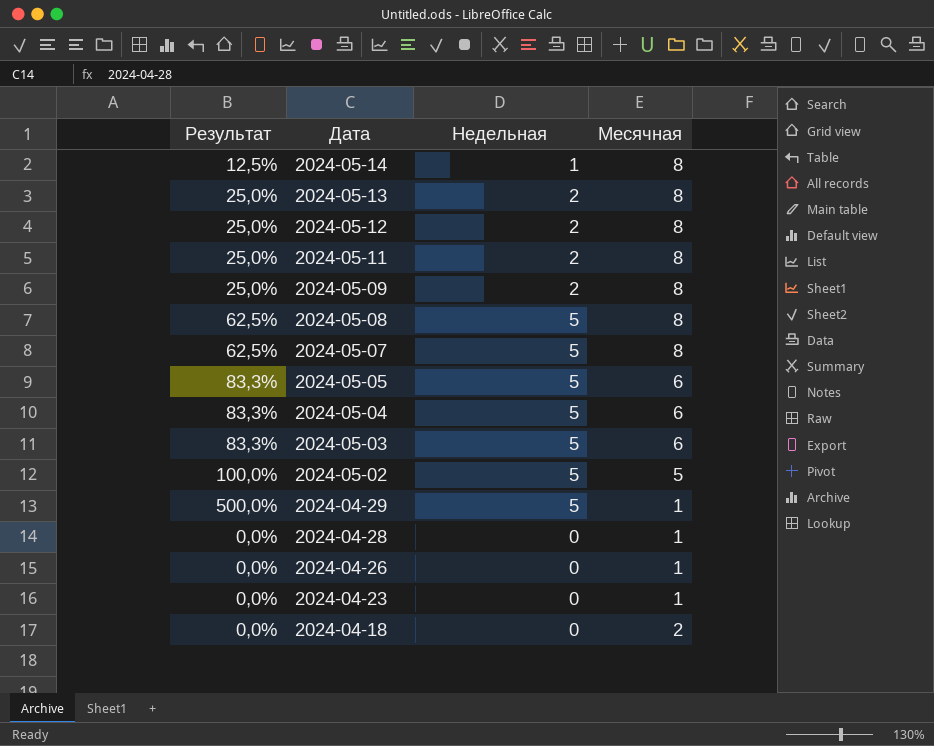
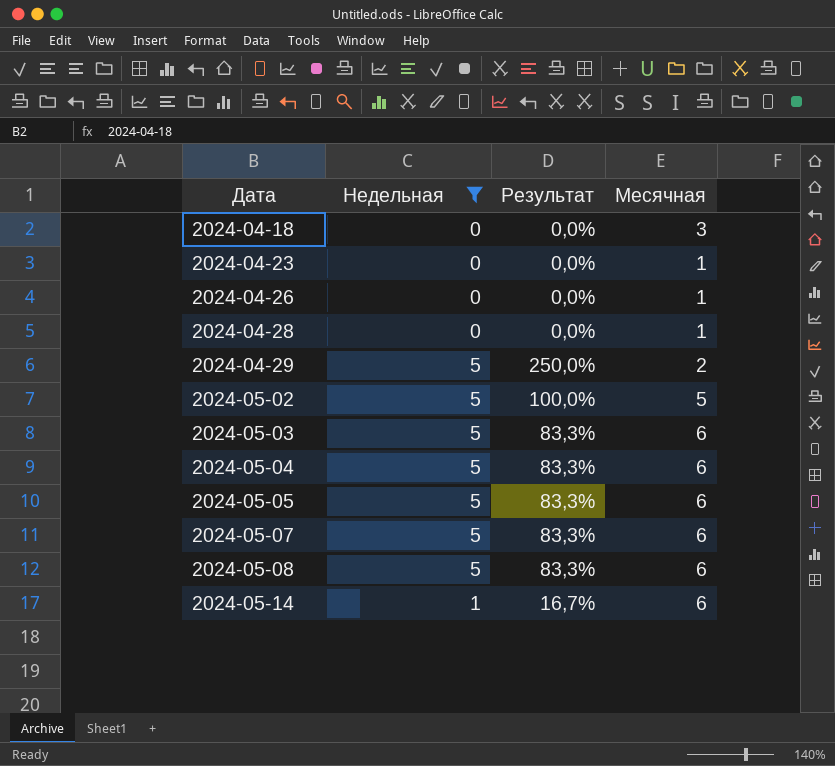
filter: none -> Недельная != 2
row order: Дата descending -> Дата ascending
column Результат | position: 1 -> 3
2024-04-18 | Месячная: 2 -> 3
2024-04-29 | Результат: 500,0% -> 250,0%
2024-04-29 | Месячная: 1 -> 2
2024-05-07 | Результат: 62,5% -> 83,3%
2024-05-07 | Месячная: 8 -> 6
2024-05-08 | Результат: 62,5% -> 83,3%
2024-05-08 | Месячная: 8 -> 6
2024-05-14 | Результат: 12,5% -> 16,7%
2024-05-14 | Месячная: 8 -> 6

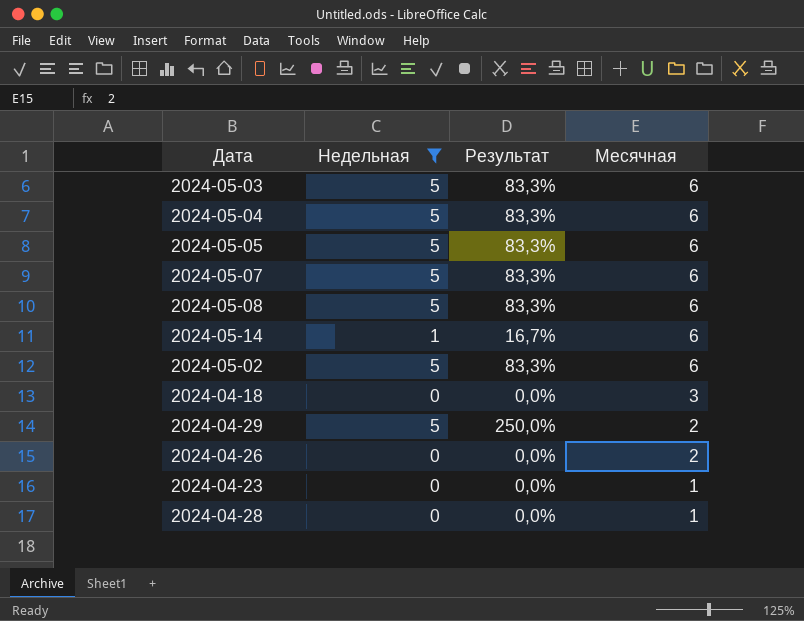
row order: Дата ascending -> Месячная descending
2024-05-02 | Результат: 100,0% -> 83,3%
2024-05-02 | Месячная: 5 -> 6
2024-04-26 | Месячная: 1 -> 2

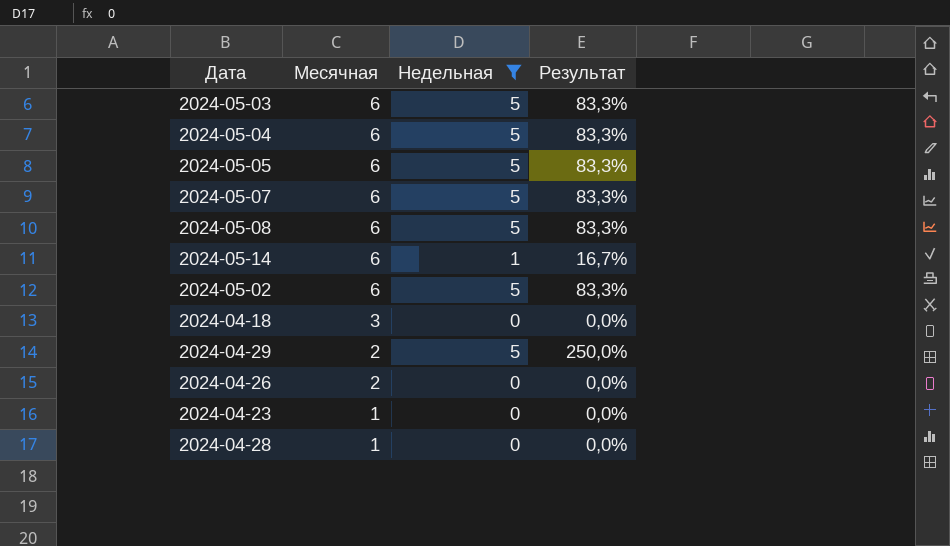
column Месячная | position: 4 -> 2

